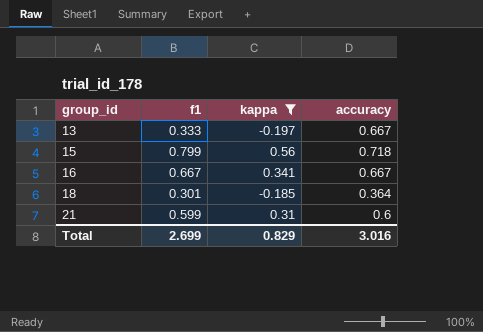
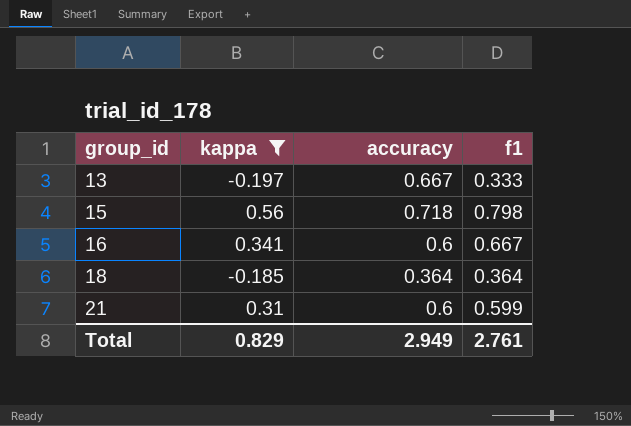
column f1 | position: 2 -> 4
15 | f1: 0.799 -> 0.798
16 | accuracy: 0.667 -> 0.6
18 | f1: 0.301 -> 0.364
Total | accuracy: 3.016 -> 2.949
Total | f1: 2.699 -> 2.761

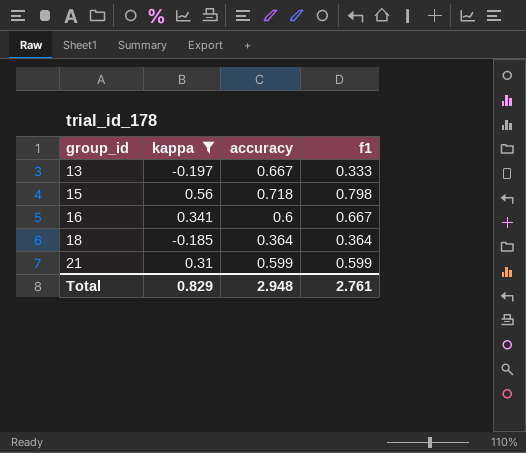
21 | accuracy: 0.6 -> 0.599
Total | accuracy: 2.949 -> 2.948

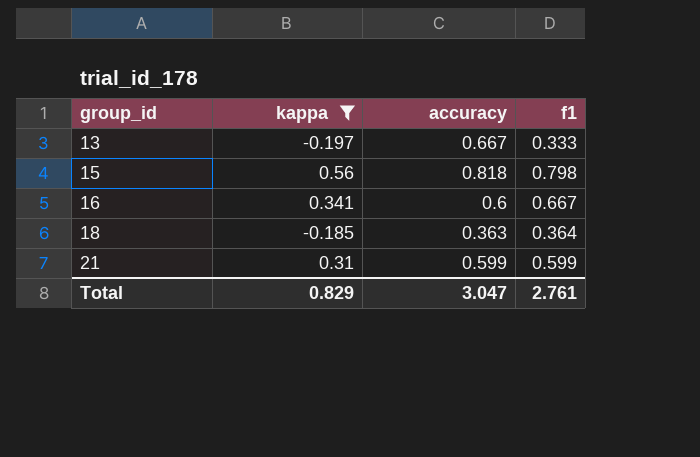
15 | accuracy: 0.718 -> 0.818
18 | accuracy: 0.364 -> 0.363
Total | accuracy: 2.948 -> 3.047

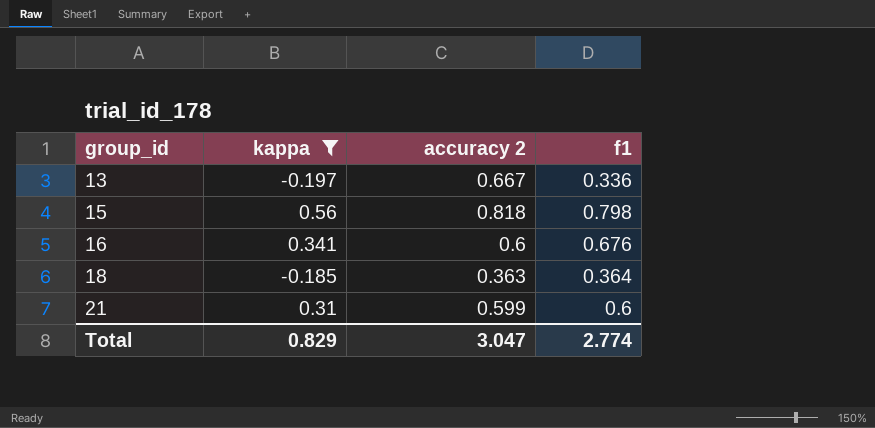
column name: accuracy -> accuracy 2
13 | f1: 0.333 -> 0.336
16 | f1: 0.667 -> 0.676
21 | f1: 0.599 -> 0.6
Total | f1: 2.761 -> 2.774

